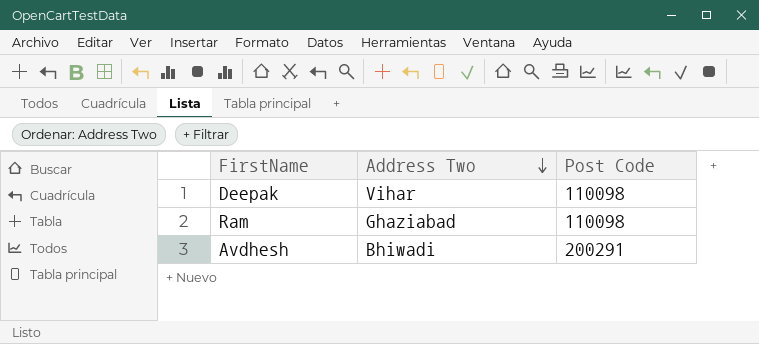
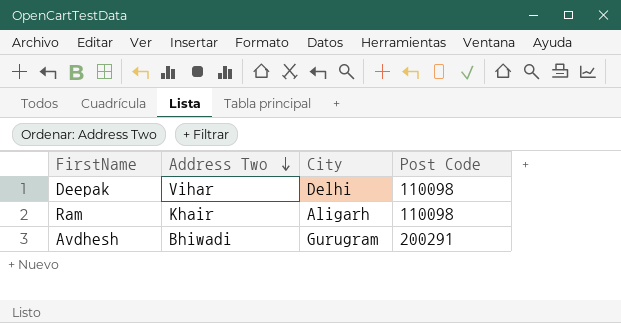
column City | position: none -> 3
Ram | Address Two: Ghaziabad -> Khair

